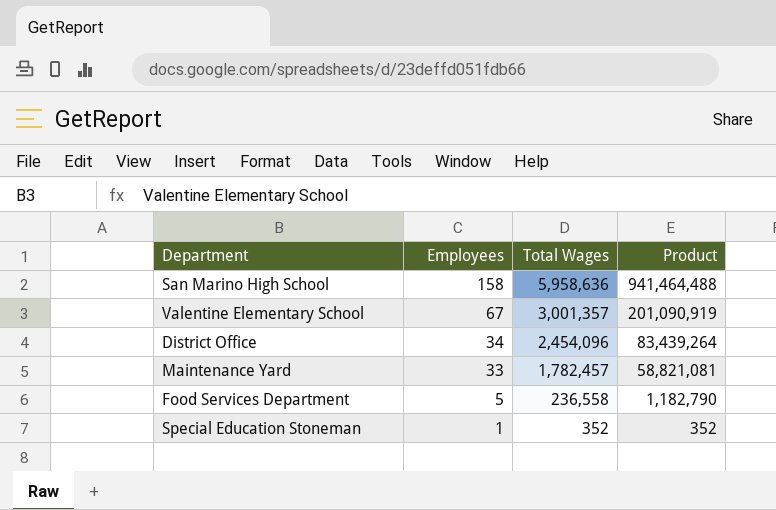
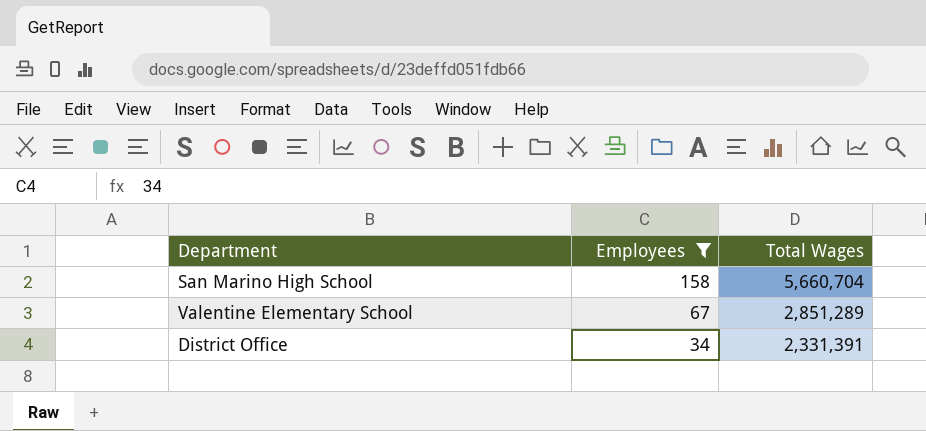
filter: none -> Employees >= 34
column Product | formula: [Employees] * [Total Wages] -> none
San Marino High School | Total Wages: 5,958,636 -> 5,660,704
Valentine Elementary School | Total Wages: 3,001,357 -> 2,851,289
District Office | Total Wages: 2,454,096 -> 2,331,391

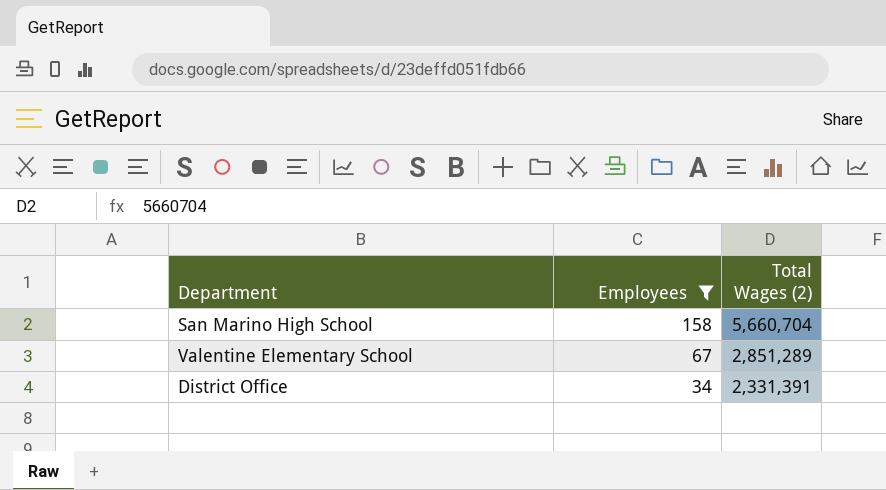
column name: Total Wages -> Total Wages (2)

